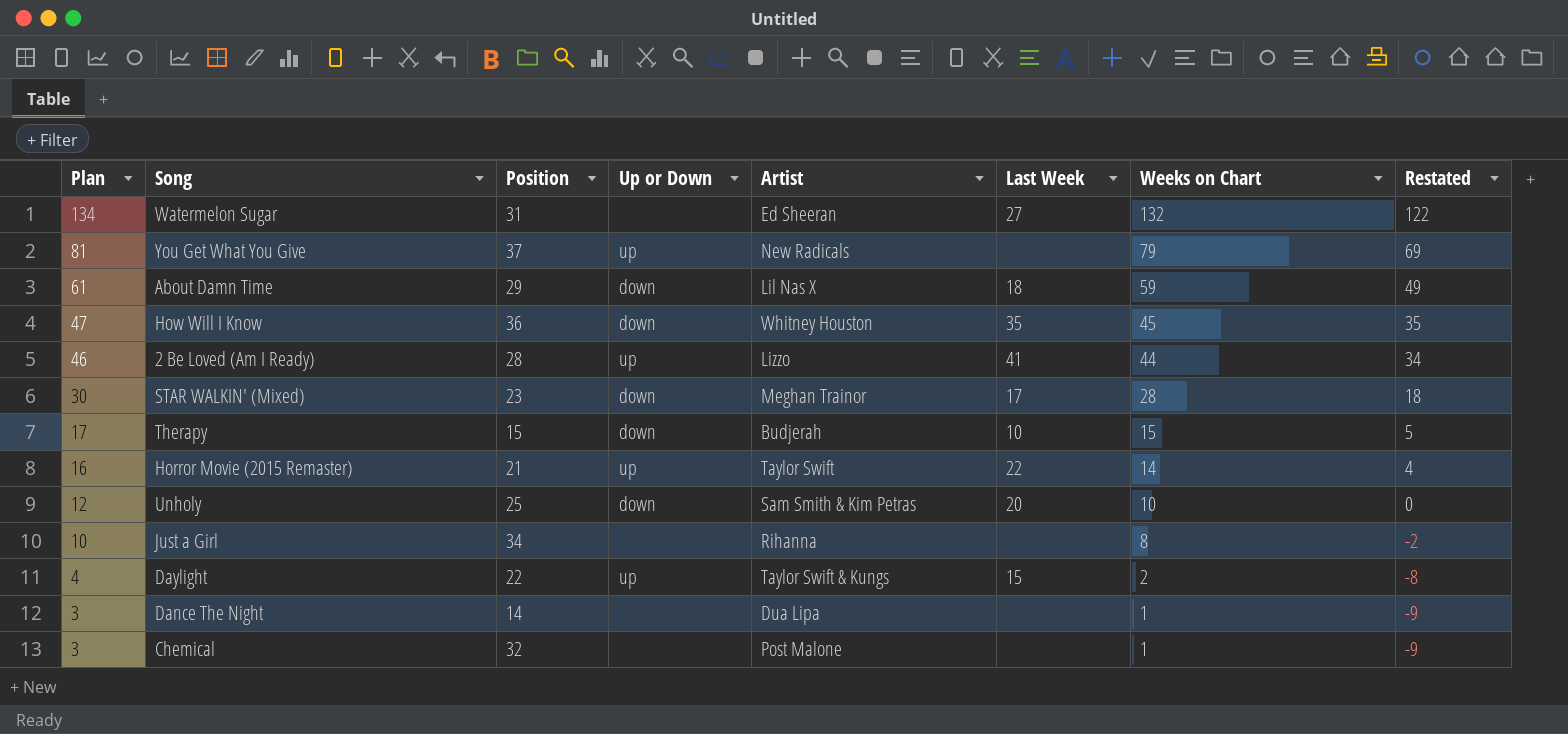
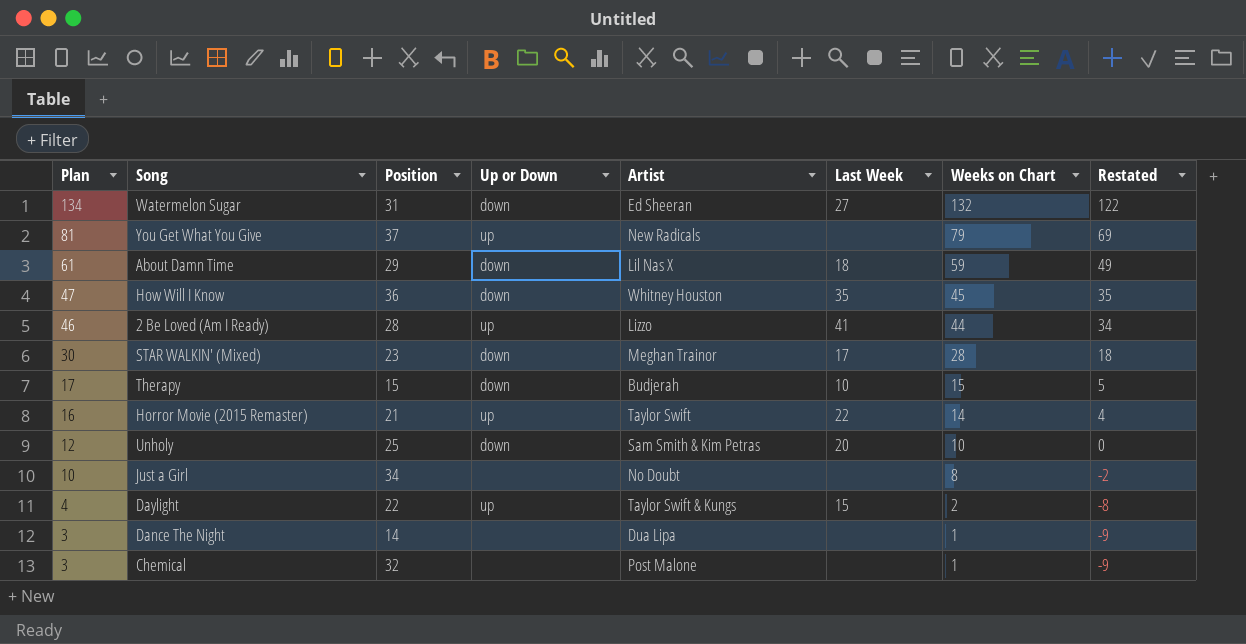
Watermelon Sugar | Up or Down: none -> down
Just a Girl | Artist: Rihanna -> No Doubt

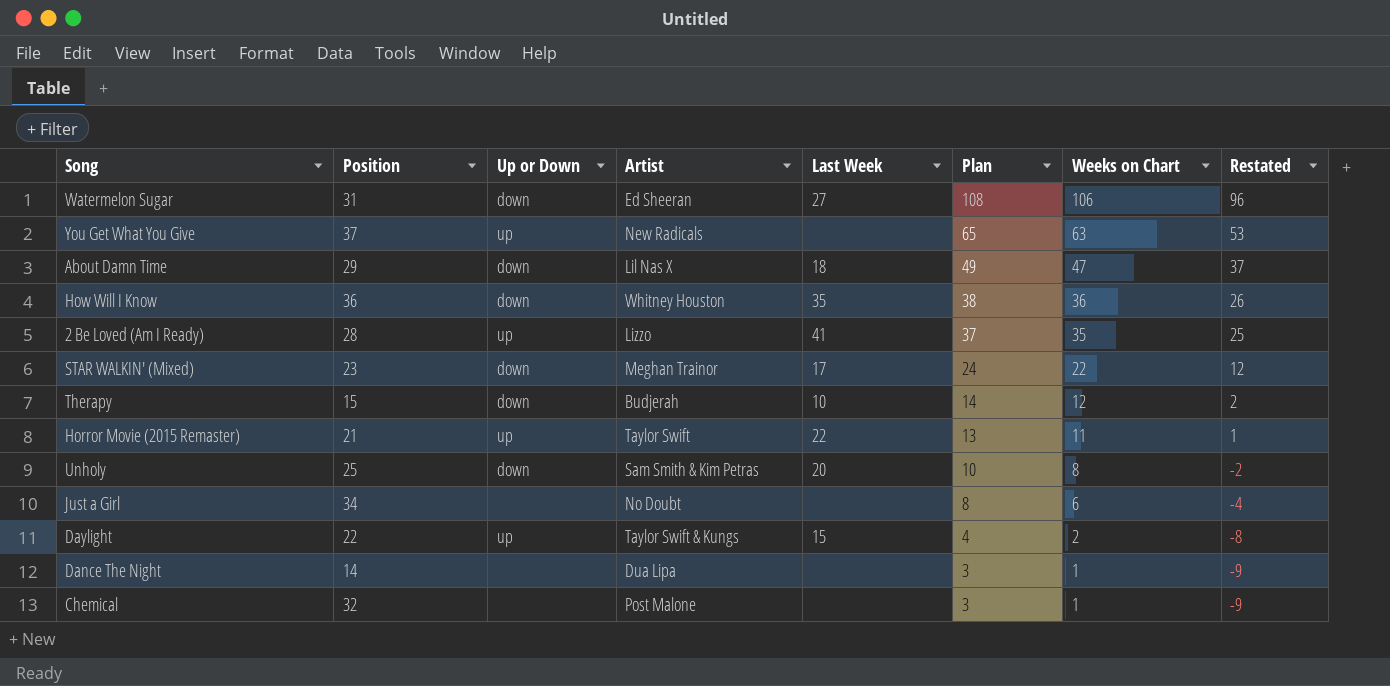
column Plan | position: 1 -> 6
Watermelon Sugar | Plan: 134 -> 108
Watermelon Sugar | Weeks on Chart: 132 -> 106
Watermelon Sugar | Restated: 122 -> 96
You Get What You Give | Plan: 81 -> 65
You Get What You Give | Weeks on Chart: 79 -> 63
You Get What You Give | Restated: 69 -> 53
About Damn Time | Plan: 61 -> 49
About Damn Time | Weeks on Chart: 59 -> 47
About Damn Time | Restated: 49 -> 37
How Will I Know | Plan: 47 -> 38
How Will I Know | Weeks on Chart: 45 -> 36
How Will I Know | Restated: 35 -> 26
2 Be Loved (Am I Ready) | Plan: 46 -> 37
2 Be Loved (Am I Ready) | Weeks on Chart: 44 -> 35
2 Be Loved (Am I Ready) | Restated: 34 -> 25
STAR WALKIN' (Mixed) | Plan: 30 -> 24
STAR WALKIN' (Mixed) | Weeks on Chart: 28 -> 22
STAR WALKIN' (Mixed) | Restated: 18 -> 12
Therapy | Plan: 17 -> 14
Therapy | Weeks on Chart: 15 -> 12
Therapy | Restated: 5 -> 2
Horror Movie (2015 Remaster) | Plan: 16 -> 13
Horror Movie (2015 Remaster) | Weeks on Chart: 14 -> 11
Horror Movie (2015 Remaster) | Restated: 4 -> 1
Unholy | Plan: 12 -> 10
Unholy | Weeks on Chart: 10 -> 8
Unholy | Restated: 0 -> -2
Just a Girl | Plan: 10 -> 8
Just a Girl | Weeks on Chart: 8 -> 6
Just a Girl | Restated: -2 -> -4

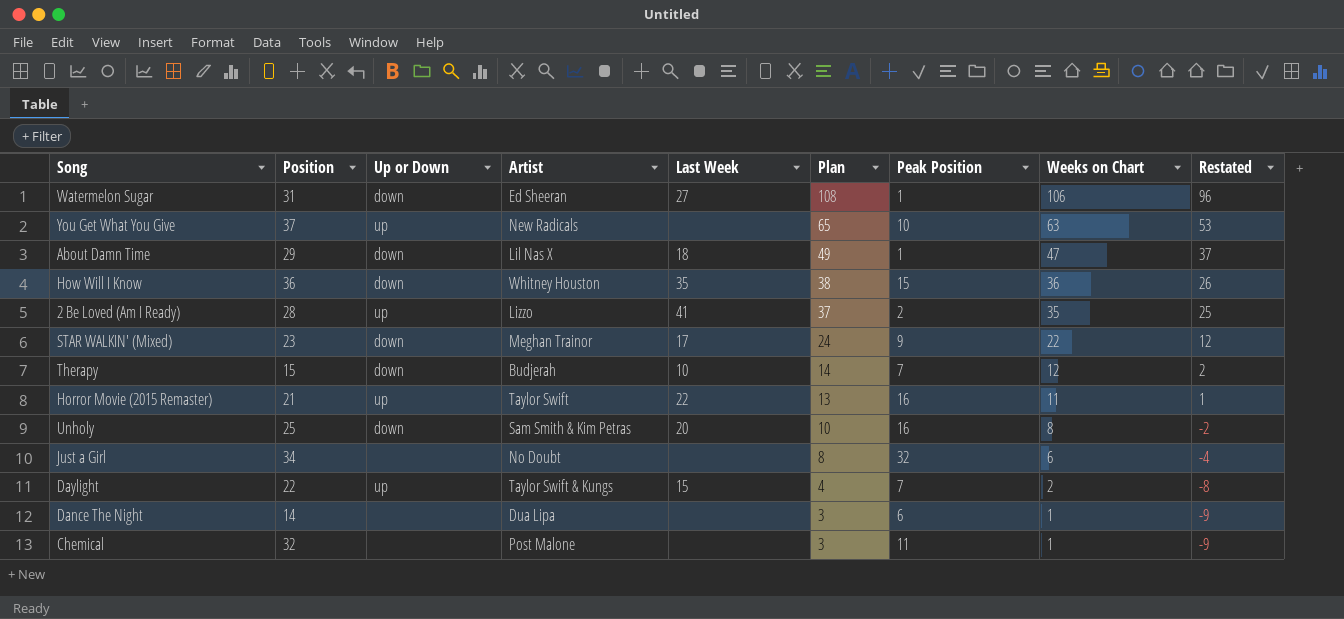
column Peak Position | position: none -> 7

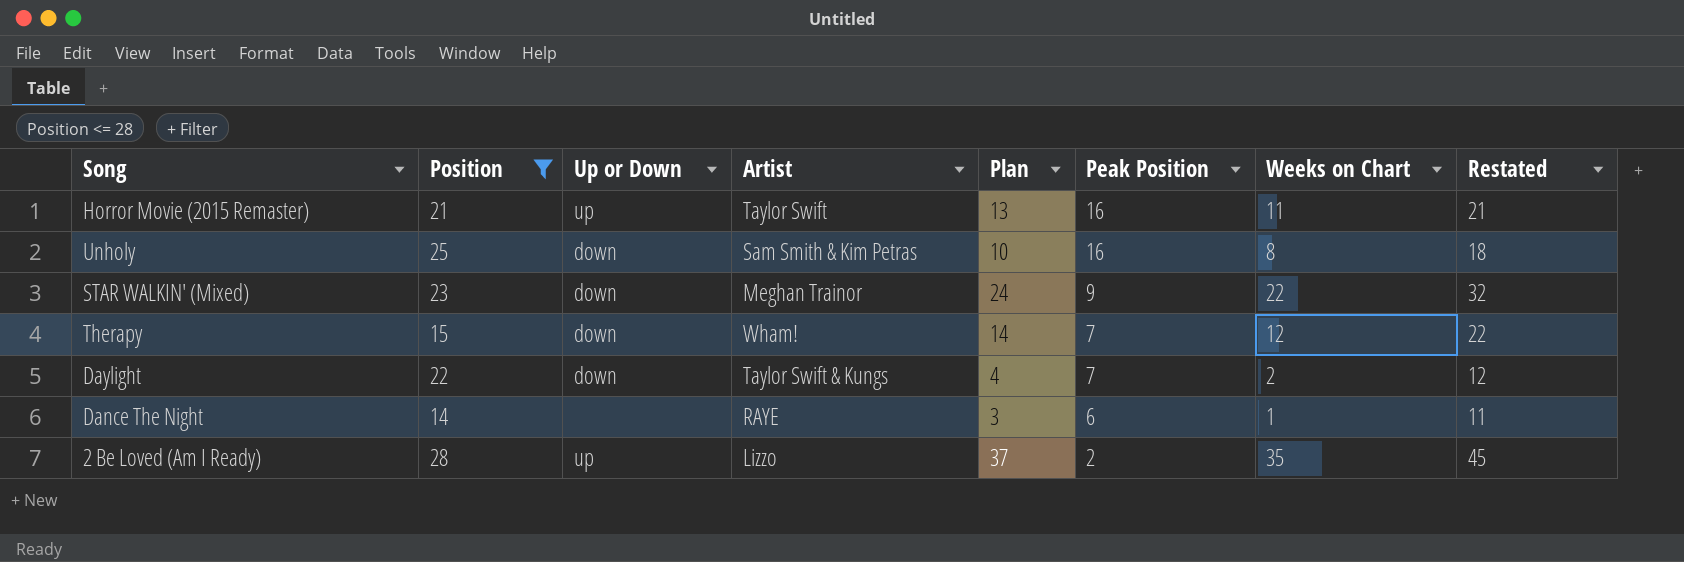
filter: none -> Position <= 28
row order: Plan descending -> Peak Position descending
column Last Week | position: 5 -> none
column Restated | formula: [Weeks on Chart] - 10 -> [Weeks on Chart] + 10
Therapy | Artist: Budjerah -> Wham!
Daylight | Up or Down: up -> down
Dance The Night | Artist: Dua Lipa -> RAYE

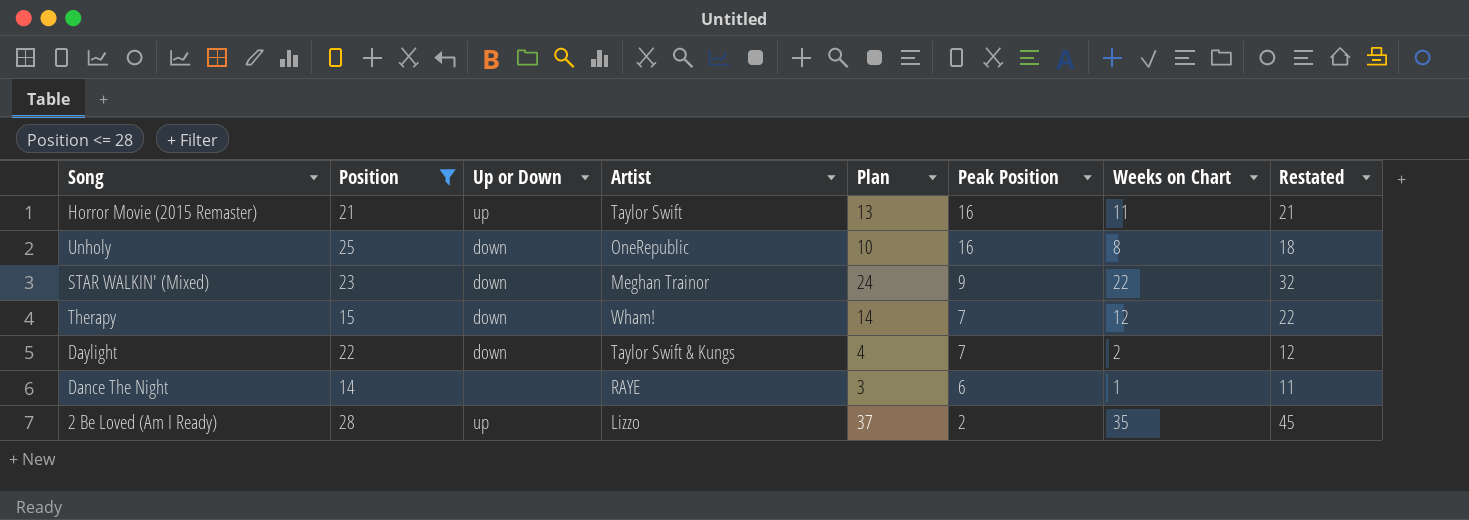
Unholy | Artist: Sam Smith & Kim Petras -> OneRepublic

